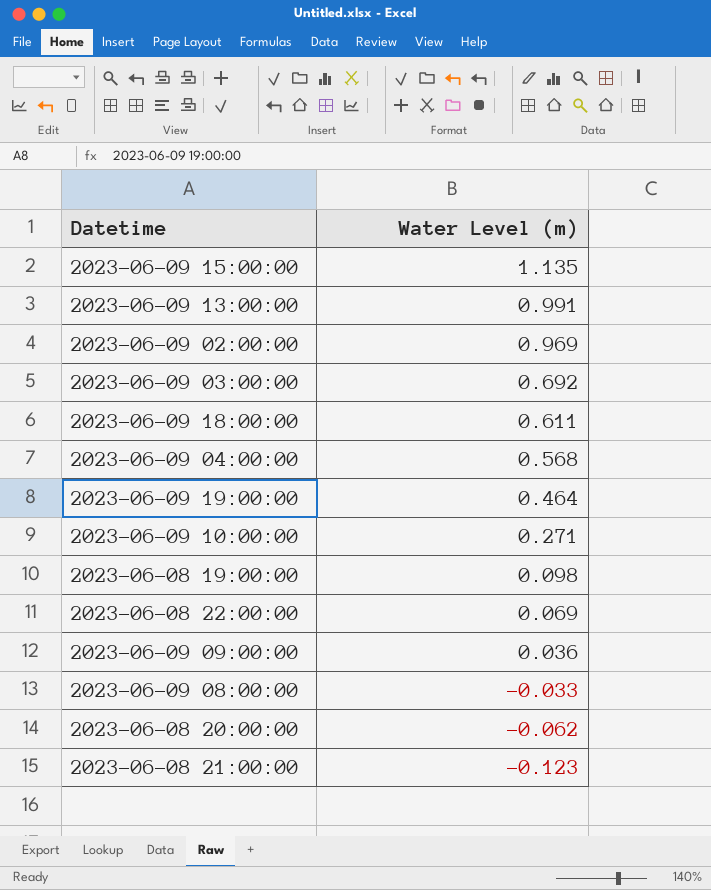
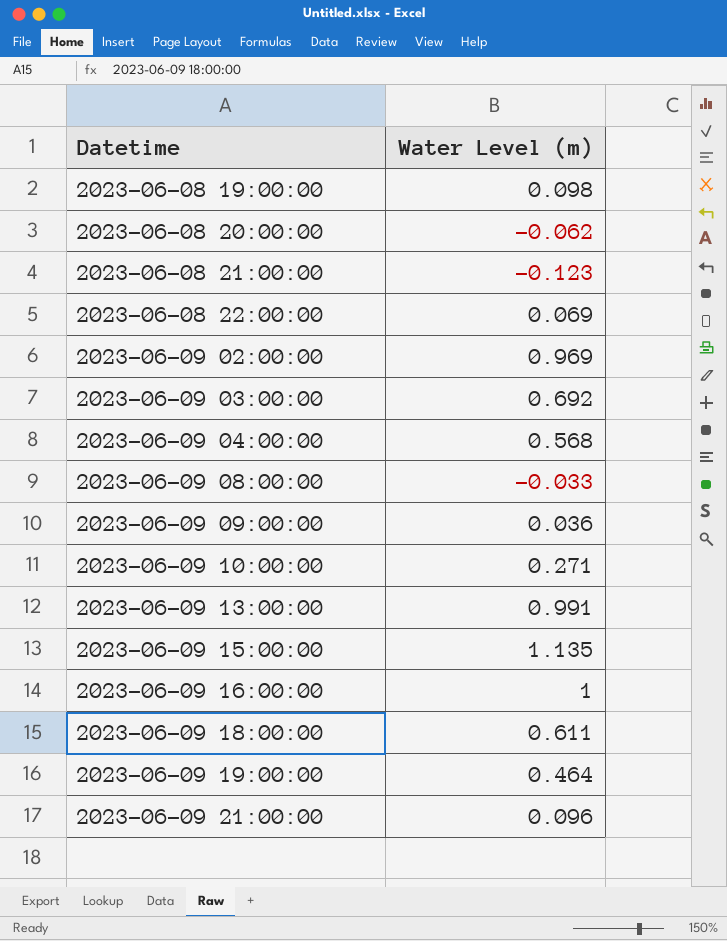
row order: Water Level (m) descending -> Datetime ascending
row 2023-06-09 16:00:00: none -> 1
row 2023-06-09 21:00:00: none -> 0.096

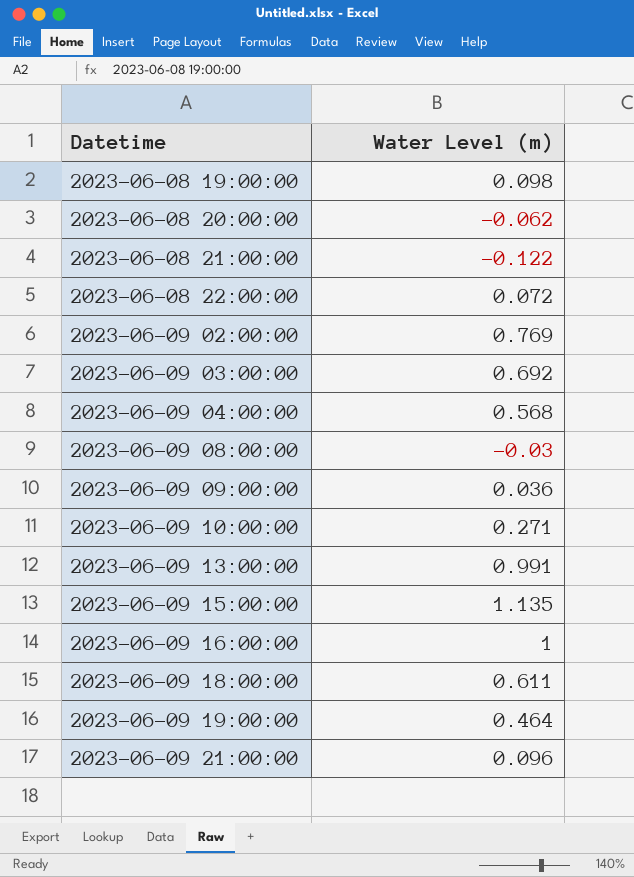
2023-06-08 21:00:00 | Water Level (m): -0.123 -> -0.122
2023-06-08 22:00:00 | Water Level (m): 0.069 -> 0.072
2023-06-09 02:00:00 | Water Level (m): 0.969 -> 0.769
2023-06-09 08:00:00 | Water Level (m): -0.033 -> -0.03

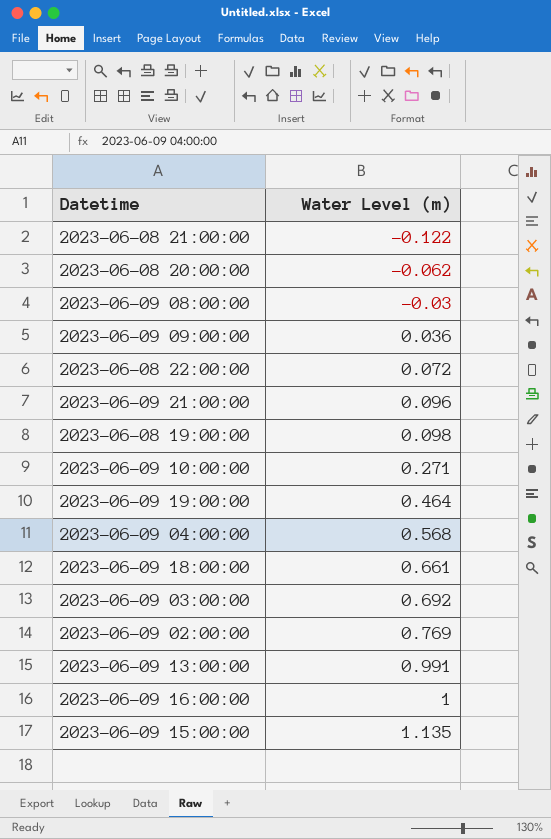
row order: Datetime ascending -> Water Level (m) ascending
2023-06-09 18:00:00 | Water Level (m): 0.611 -> 0.661

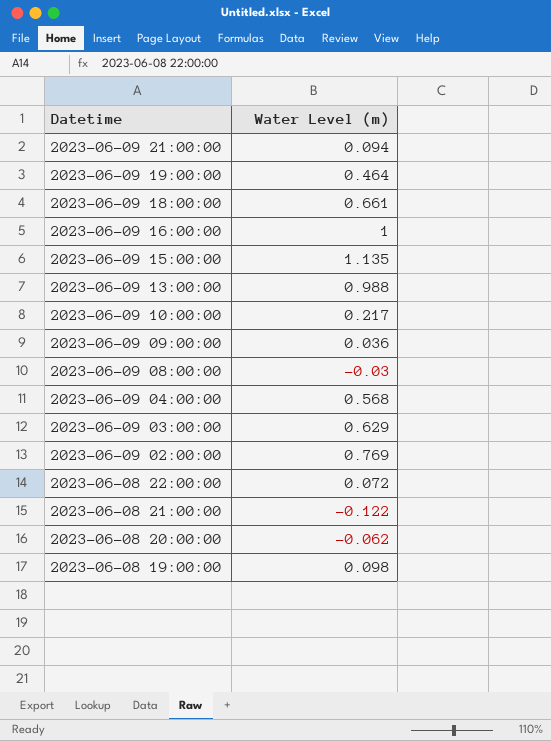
row order: Water Level (m) ascending -> Datetime descending
2023-06-09 21:00:00 | Water Level (m): 0.096 -> 0.094
2023-06-09 13:00:00 | Water Level (m): 0.991 -> 0.988
2023-06-09 10:00:00 | Water Level (m): 0.271 -> 0.217
2023-06-09 03:00:00 | Water Level (m): 0.692 -> 0.629

